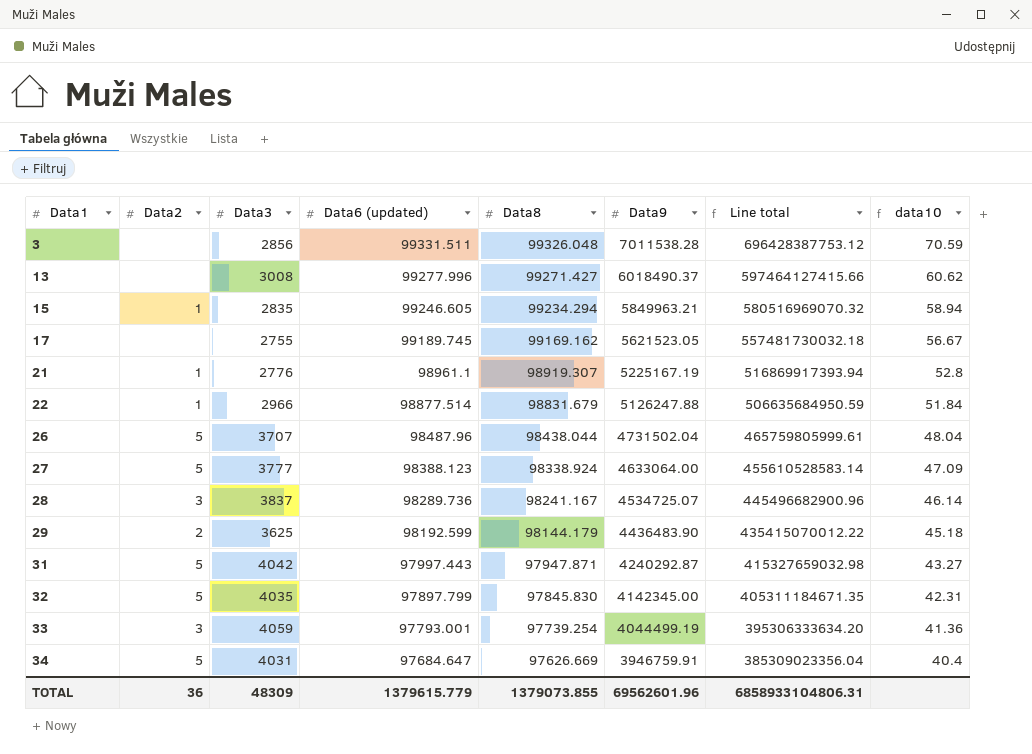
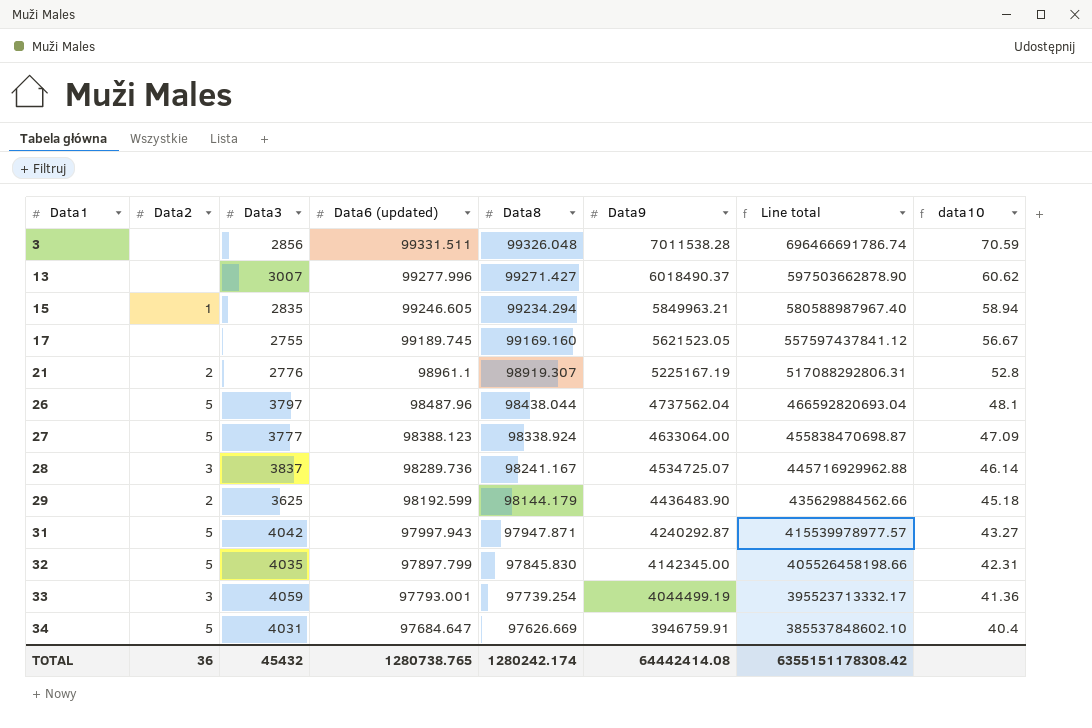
column Line total | formula: [Data8] * [Data9] -> [Data6 (updated)] * [Data9]
row 22: 1 | 2966 | 98877.514 | 98831.679 | 5126247.88 | 506635684950.59 | 51.84 -> none
13 | Data3: 3008 -> 3007
17 | Data8: 99169.162 -> 99169.160
21 | Data2: 1 -> 2
26 | Data3: 3707 -> 3797
26 | Data9: 4731502.04 -> 4737562.04
26 | data10: 48.04 -> 48.1
31 | Data6 (updated): 97997.443 -> 97997.943
TOTAL | Data3: 48309 -> 45432
TOTAL | Data6 (updated): 1379615.779 -> 1280738.765
TOTAL | Data8: 1379073.855 -> 1280242.174
TOTAL | Data9: 69562601.96 -> 64442414.08
TOTAL | Line total: 6858933104806.31 -> 6355151178308.42

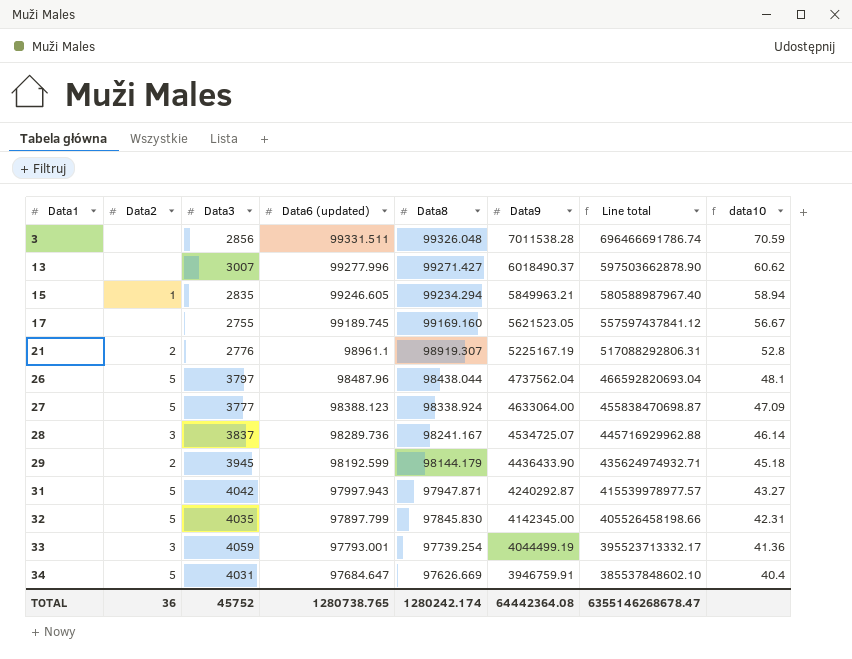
29 | Data3: 3625 -> 3945
29 | Data9: 4436483.90 -> 4436433.90
29 | Line total: 435629884562.66 -> 435624974932.71
TOTAL | Data3: 45432 -> 45752
TOTAL | Data9: 64442414.08 -> 64442364.08
TOTAL | Line total: 6355151178308.42 -> 6355146268678.47

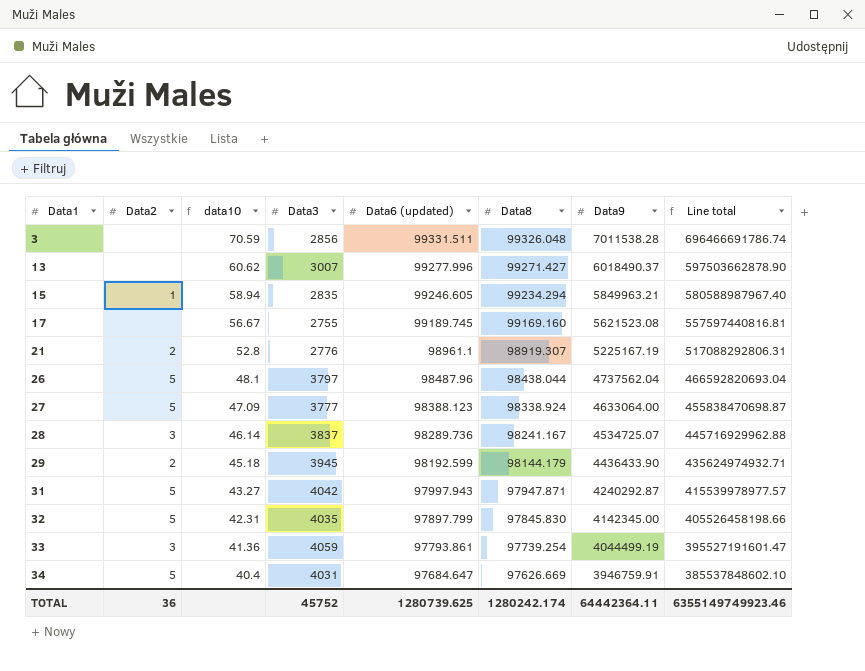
column data10 | position: 8 -> 3
17 | Data9: 5621523.05 -> 5621523.08
17 | Line total: 557597437841.12 -> 557597440816.81
33 | Data6 (updated): 97793.001 -> 97793.861
33 | Line total: 395523713332.17 -> 395527191601.47
TOTAL | Data6 (updated): 1280738.765 -> 1280739.625
TOTAL | Data9: 64442364.08 -> 64442364.11
TOTAL | Line total: 6355146268678.47 -> 6355149749923.46

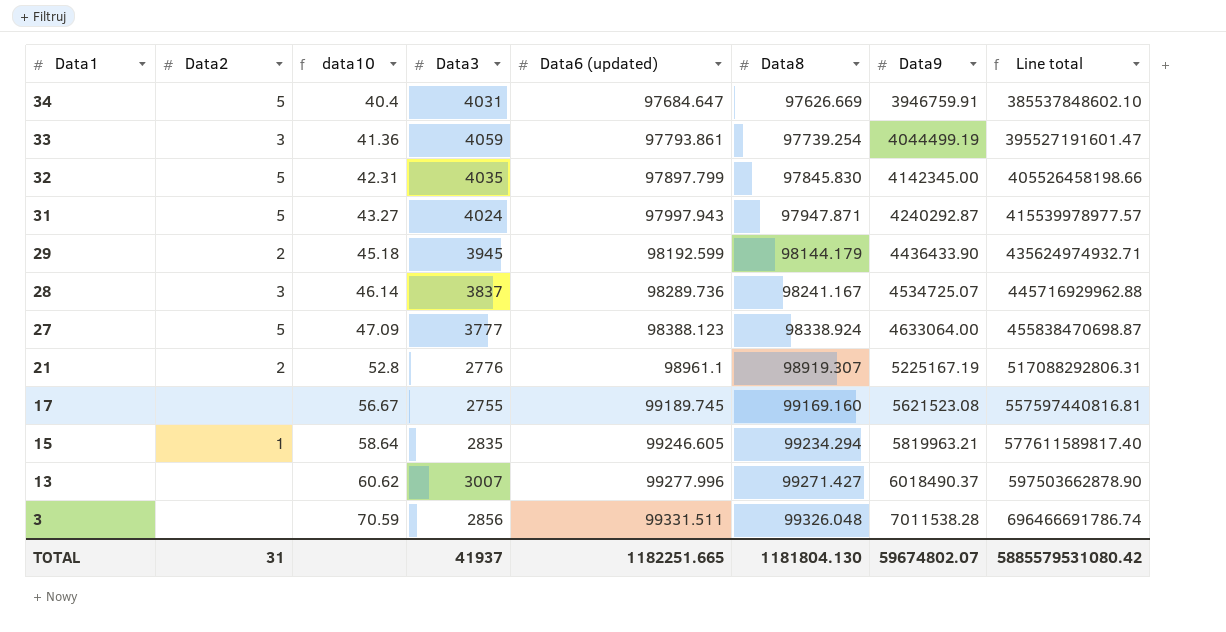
row order: Data1 ascending -> Data1 descending
row 26: 5 | 48.1 | 3797 | 98487.96 | 98438.044 | 4737562.04 | 466592820693.04 -> none
31 | Data3: 4042 -> 4024
15 | data10: 58.94 -> 58.64
15 | Data9: 5849963.21 -> 5819963.21
15 | Line total: 580588987967.40 -> 577611589817.40
TOTAL | Data2: 36 -> 31
TOTAL | Data3: 45752 -> 41937
TOTAL | Data6 (updated): 1280739.625 -> 1182251.665
TOTAL | Data8: 1280242.174 -> 1181804.130
TOTAL | Data9: 64442364.11 -> 59674802.07
TOTAL | Line total: 6355149749923.46 -> 5885579531080.42

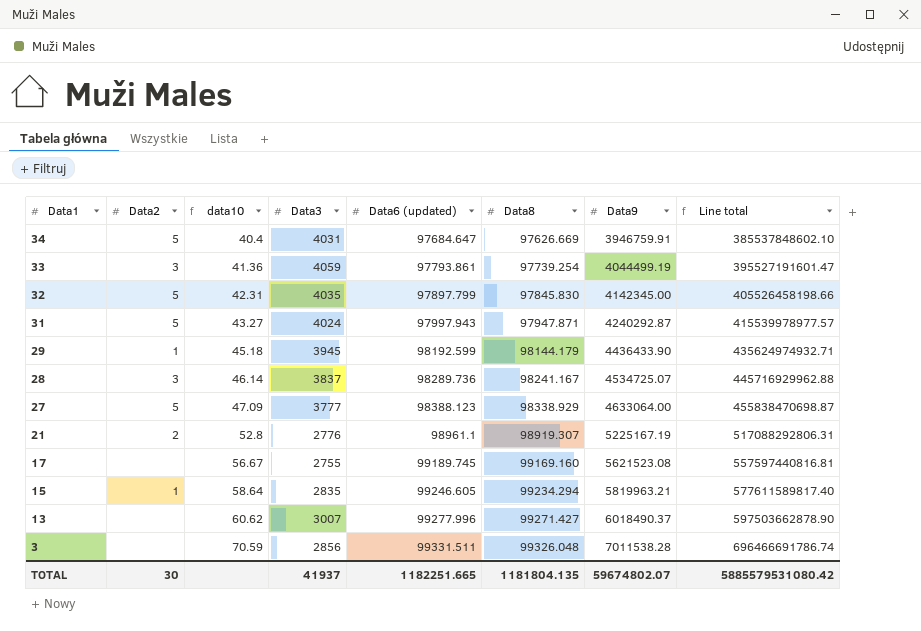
29 | Data2: 2 -> 1
27 | Data8: 98338.924 -> 98338.929
TOTAL | Data2: 31 -> 30
TOTAL | Data8: 1181804.130 -> 1181804.135

